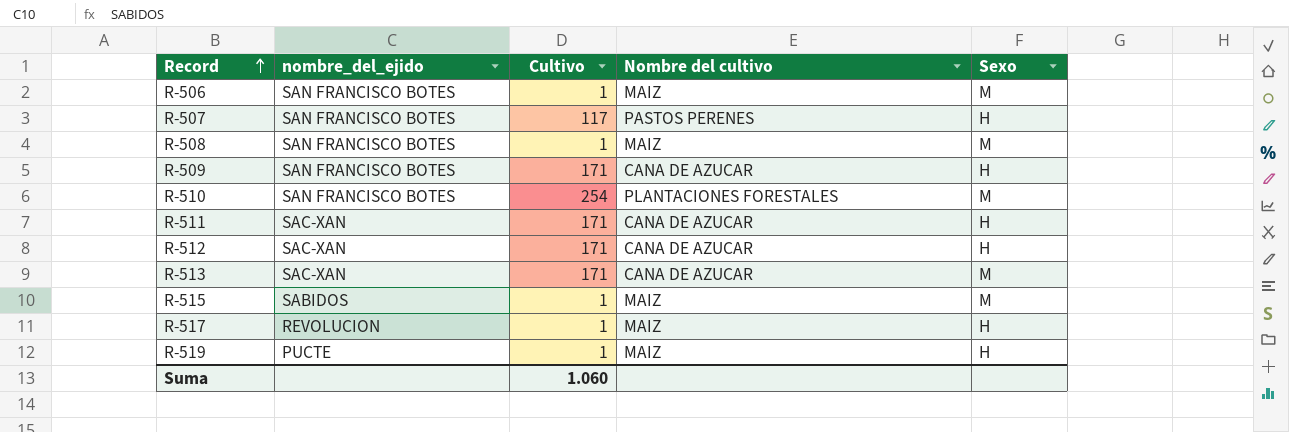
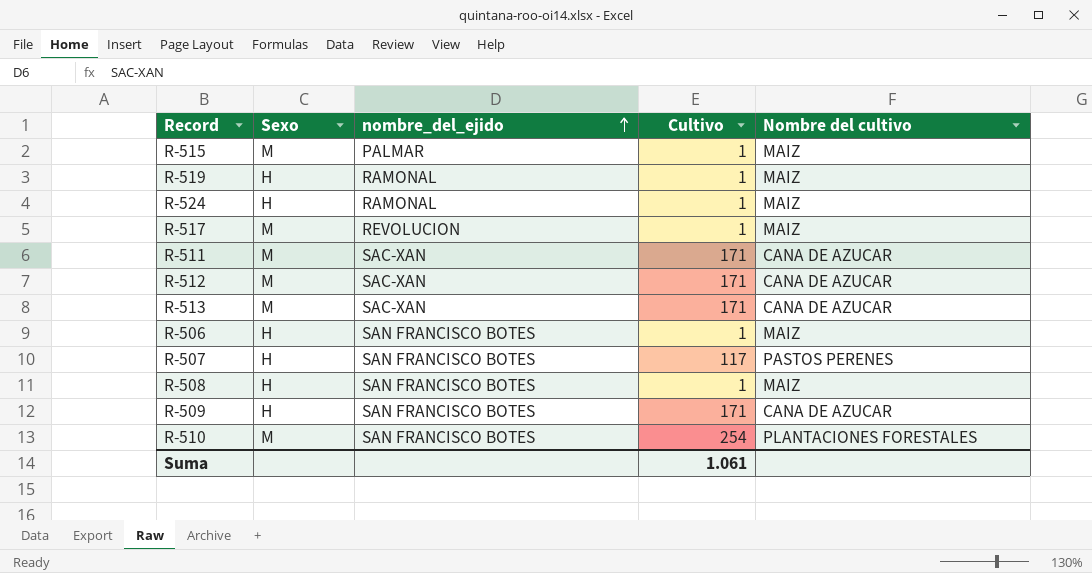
row order: Record ascending -> nombre_del_ejido ascending
column Sexo | position: 5 -> 2
R-515 | nombre_del_ejido: SABIDOS -> PALMAR
R-519 | nombre_del_ejido: PUCTE -> RAMONAL
row R-524: none -> H | RAMONAL | 1 | MAIZ
R-517 | Sexo: H -> M
R-511 | Sexo: H -> M
R-512 | Sexo: H -> M
R-506 | Sexo: M -> H
R-508 | Sexo: M -> H
Suma | Cultivo: 1.060 -> 1.061

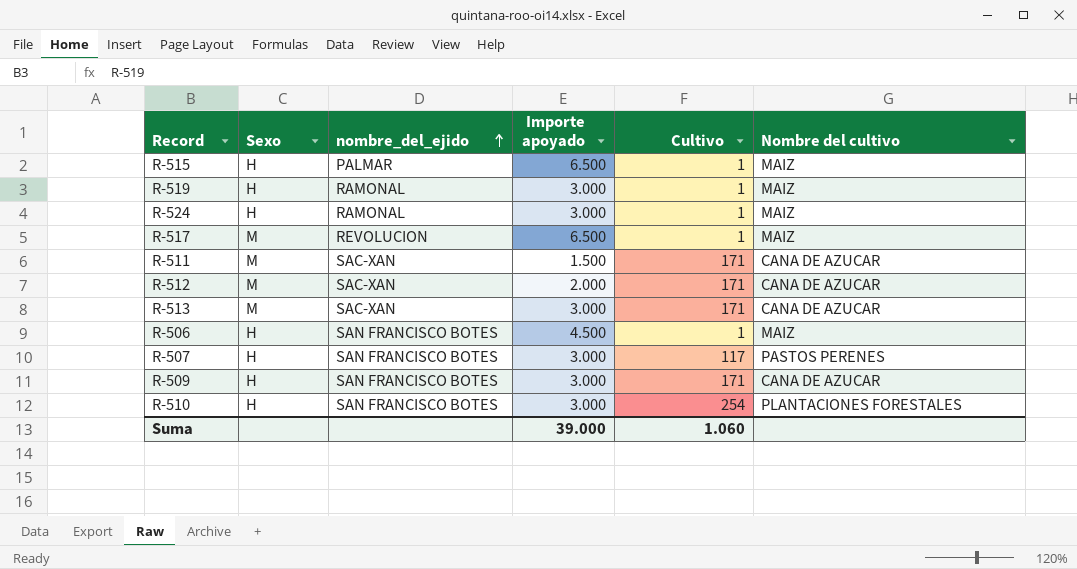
column Importe apoyado | position: none -> 4
row R-508: H | SAN FRANCISCO BOTES | 1 | MAIZ -> none
R-515 | Sexo: M -> H
R-510 | Sexo: M -> H
Suma | Cultivo: 1.061 -> 1.060

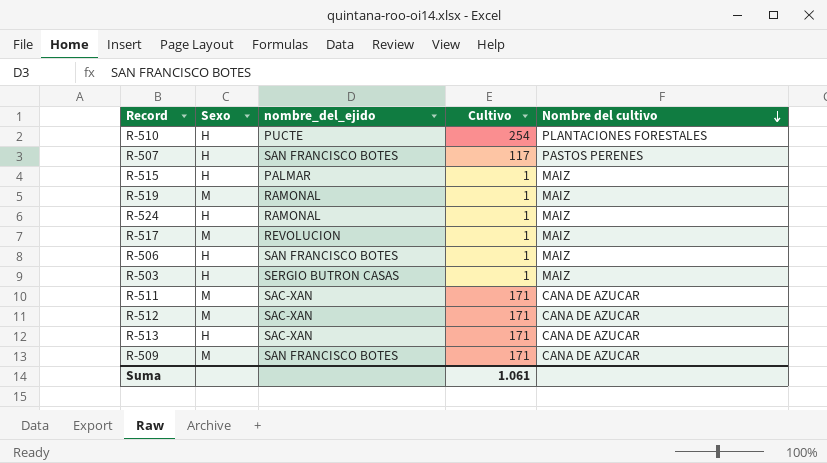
row order: nombre_del_ejido ascending -> Nombre del cultivo descending
column Importe apoyado | position: 4 -> none
R-510 | nombre_del_ejido: SAN FRANCISCO BOTES -> PUCTE
R-519 | Sexo: H -> M
row R-503: none -> H | SERGIO BUTRON CASAS | 1 | MAIZ
R-513 | Sexo: M -> H
R-509 | Sexo: H -> M
Suma | Cultivo: 1.060 -> 1.061

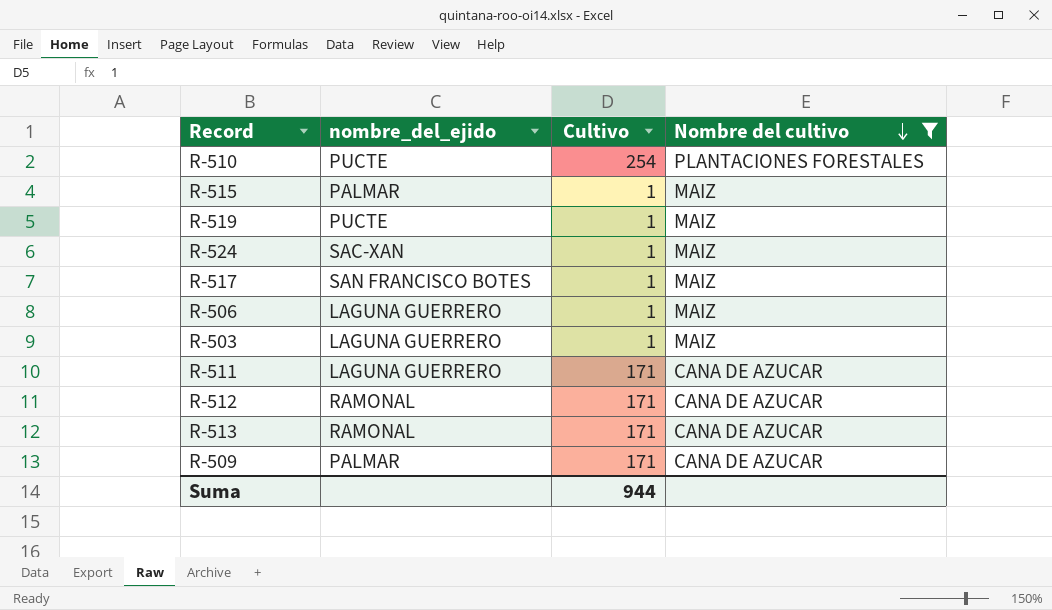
filter: none -> Nombre del cultivo != PASTOS PERENES
column Sexo | position: 2 -> none
R-519 | nombre_del_ejido: RAMONAL -> PUCTE
R-524 | nombre_del_ejido: RAMONAL -> SAC-XAN
R-517 | nombre_del_ejido: REVOLUCION -> SAN FRANCISCO BOTES
R-506 | nombre_del_ejido: SAN FRANCISCO BOTES -> LAGUNA GUERRERO
R-503 | nombre_del_ejido: SERGIO BUTRON CASAS -> LAGUNA GUERRERO
R-511 | nombre_del_ejido: SAC-XAN -> LAGUNA GUERRERO
R-512 | nombre_del_ejido: SAC-XAN -> RAMONAL
R-513 | nombre_del_ejido: SAC-XAN -> RAMONAL
R-509 | nombre_del_ejido: SAN FRANCISCO BOTES -> PALMAR
Suma | Cultivo: 1.061 -> 944

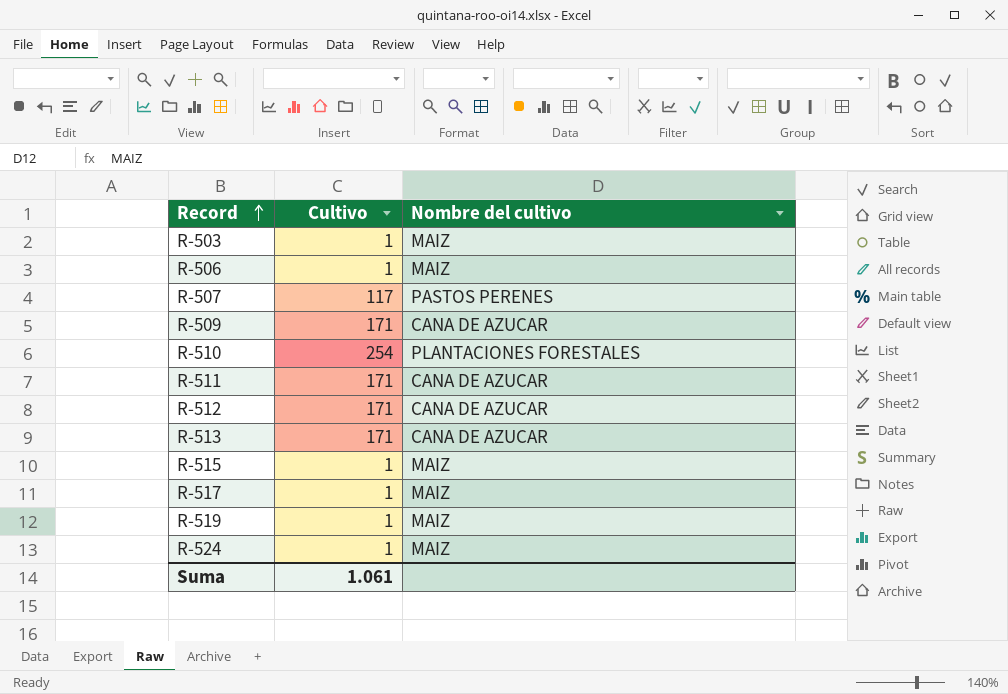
filter: Nombre del cultivo != PASTOS PERENES -> none
row order: Nombre del cultivo descending -> Record ascending
column nombre_del_ejido | position: 2 -> none
Suma | Cultivo: 944 -> 1.061

